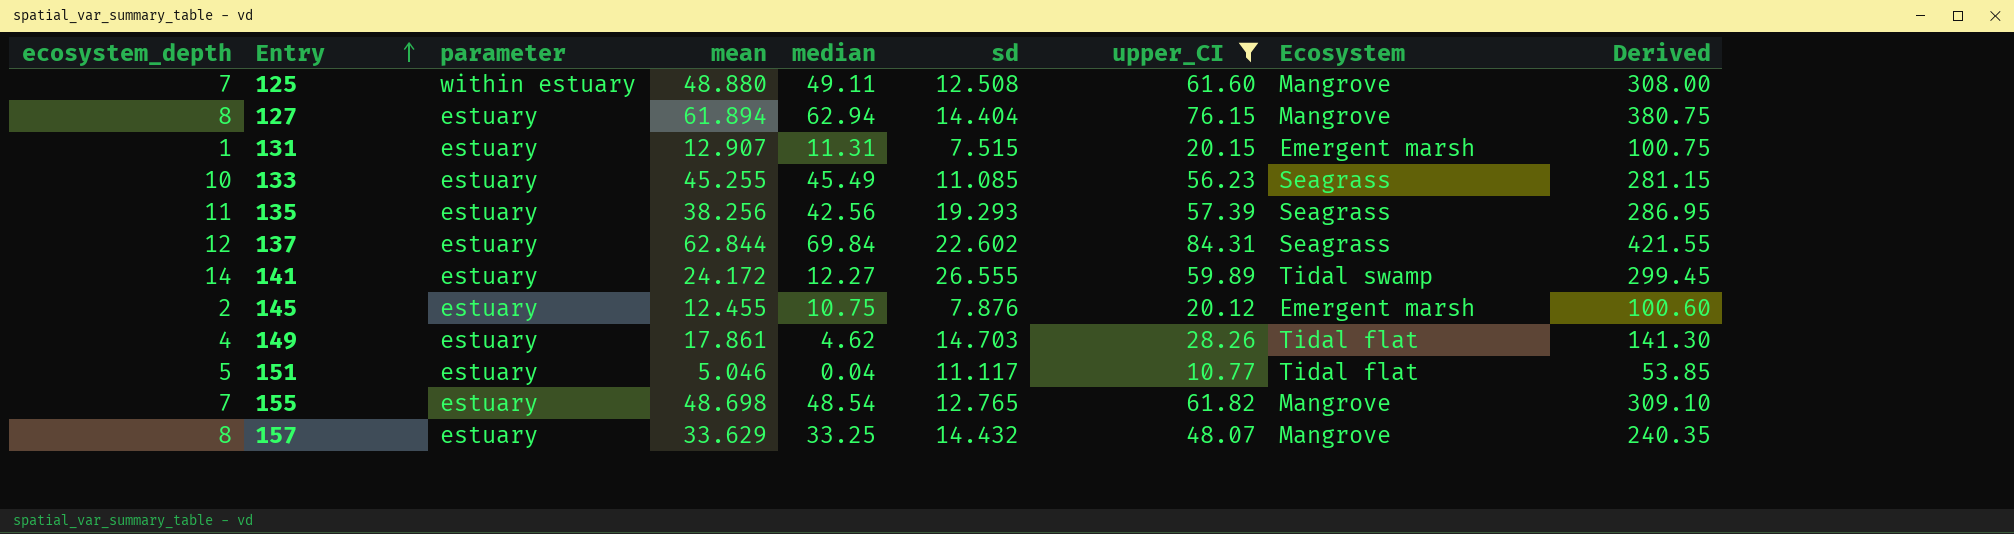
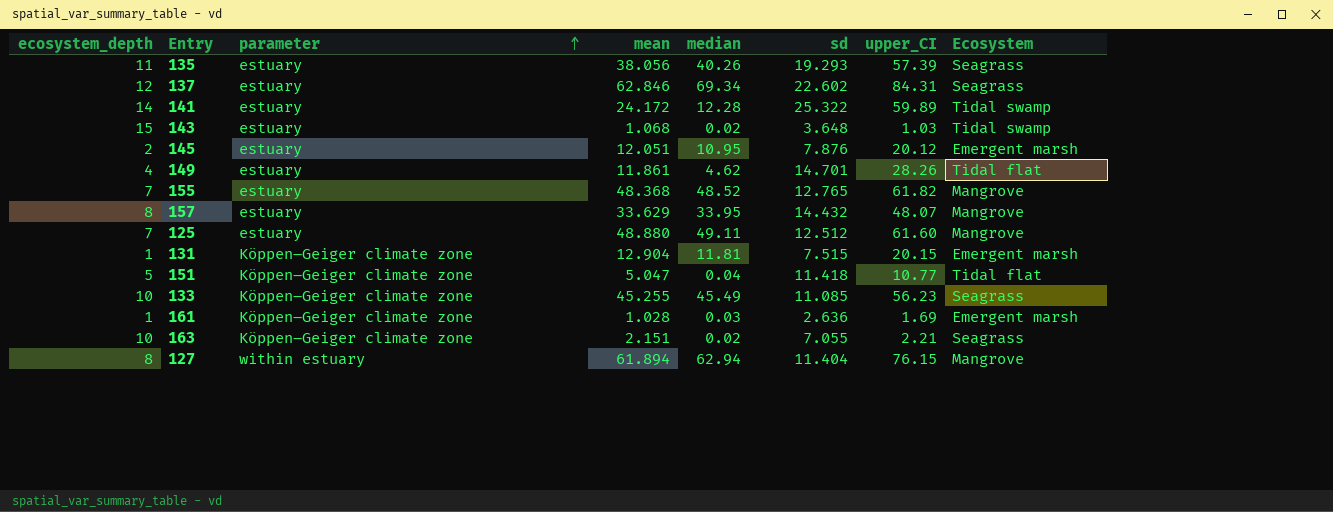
filter: upper_CI >= 10.77 -> none
row order: Entry ascending -> parameter ascending
column Derived | formula: [upper_CI] * 5 -> none
135 | mean: 38.256 -> 38.056
135 | median: 42.56 -> 40.26
137 | mean: 62.844 -> 62.846
137 | median: 69.84 -> 69.34
141 | median: 12.27 -> 12.28
141 | sd: 26.555 -> 25.322
145 | mean: 12.455 -> 12.051
145 | median: 10.75 -> 10.95
149 | mean: 17.861 -> 11.861
149 | sd: 14.703 -> 14.701
155 | mean: 48.698 -> 48.368
155 | median: 48.54 -> 48.52
157 | median: 33.25 -> 33.95
125 | parameter: within estuary -> estuary
125 | sd: 12.508 -> 12.512
131 | parameter: estuary -> Köppen–Geiger climate zone
131 | mean: 12.907 -> 12.904
131 | median: 11.31 -> 11.81
151 | parameter: estuary -> Köppen–Geiger climate zone
151 | mean: 5.046 -> 5.047
151 | sd: 11.117 -> 11.418
133 | parameter: estuary -> Köppen–Geiger climate zone
127 | parameter: estuary -> within estuary
127 | sd: 14.404 -> 11.404

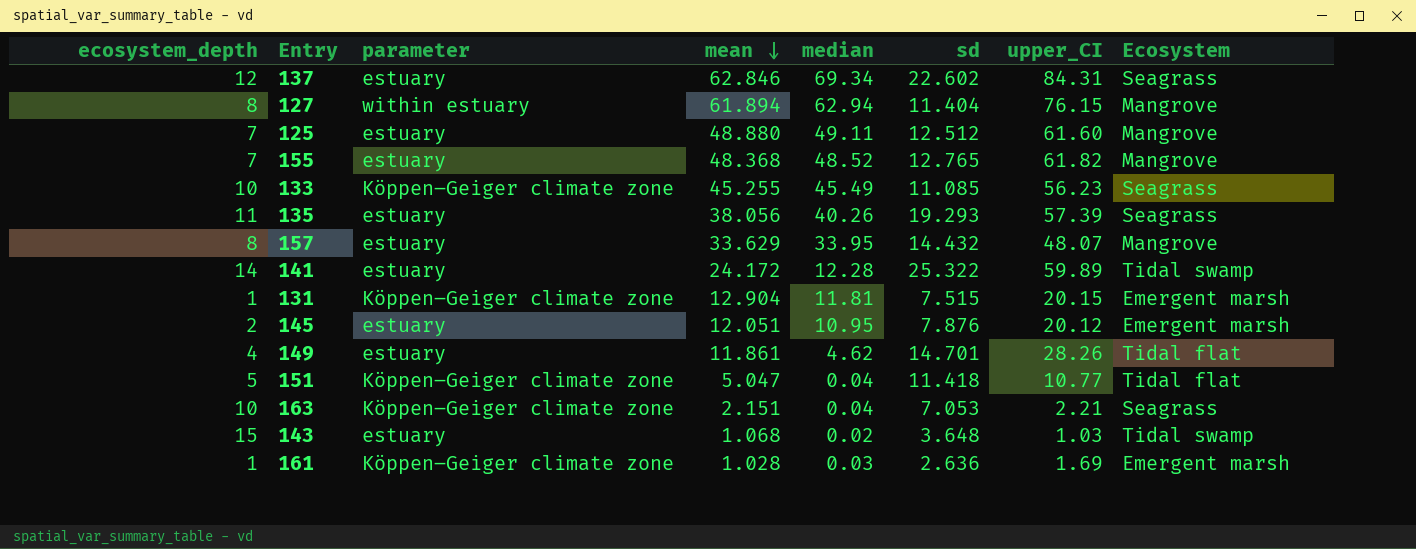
row order: parameter ascending -> mean descending
163 | median: 0.02 -> 0.04
163 | sd: 7.055 -> 7.053

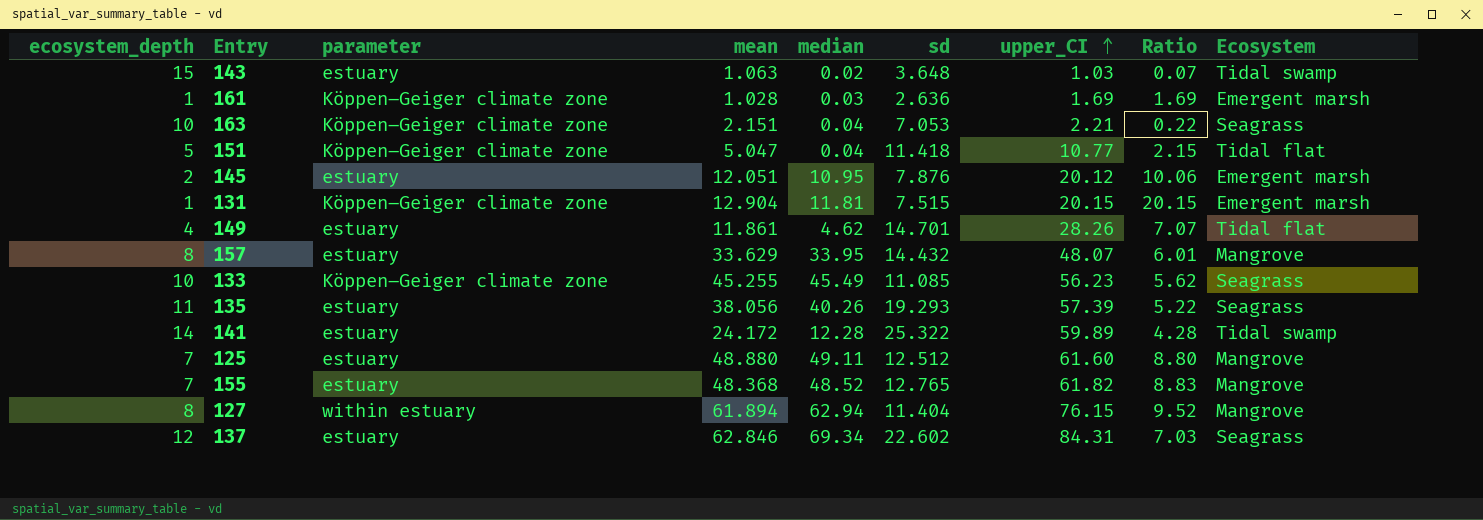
row order: mean descending -> upper_CI ascending
column Ratio | formula: none -> [upper_CI] / [ecosystem_depth]
143 | mean: 1.068 -> 1.063

